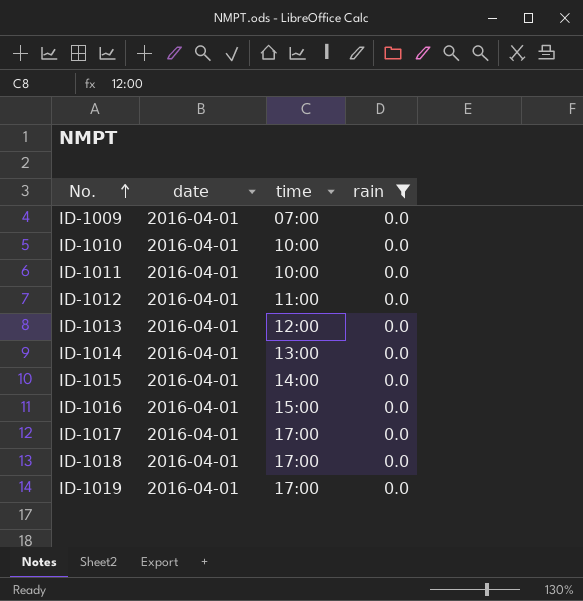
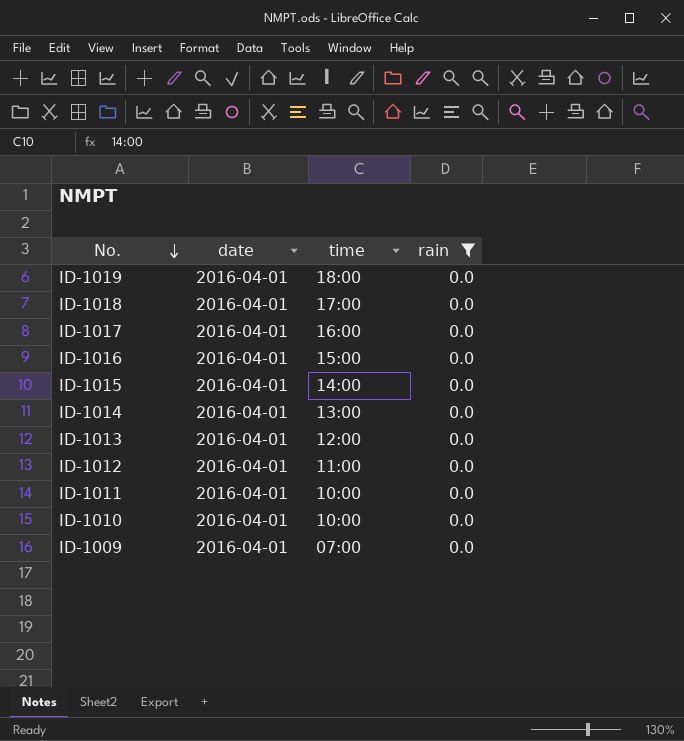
row order: No. ascending -> No. descending
ID-1019 | time: 17:00 -> 18:00
ID-1017 | time: 17:00 -> 16:00

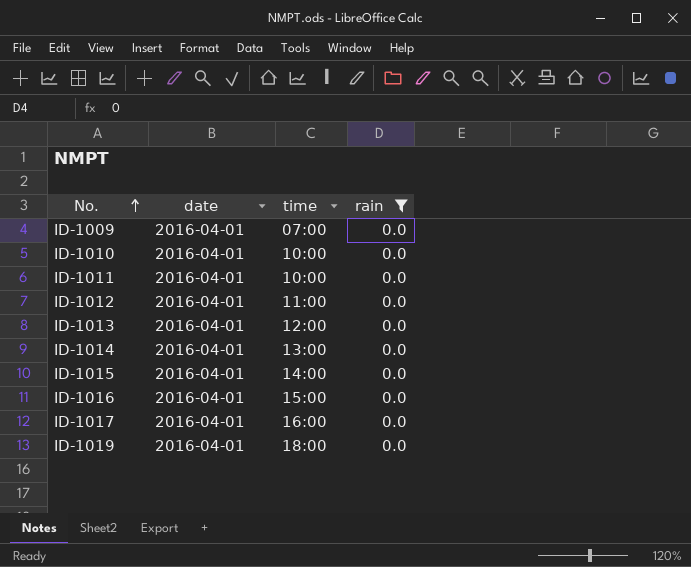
row order: No. descending -> No. ascending
row ID-1018: 2016-04-01 | 17:00 | 0.0 -> none

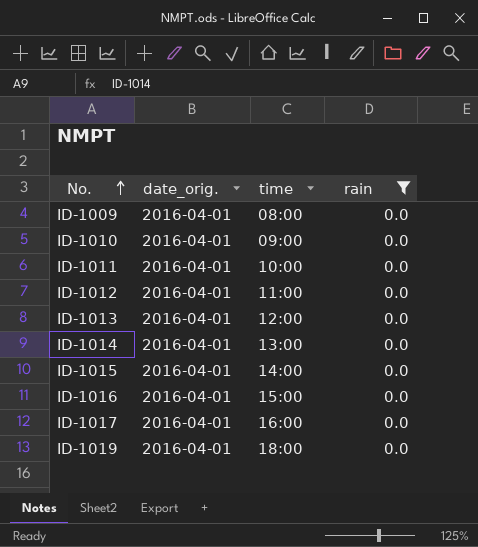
column name: date -> date_orig.
ID-1009 | time: 07:00 -> 08:00
ID-1010 | time: 10:00 -> 09:00

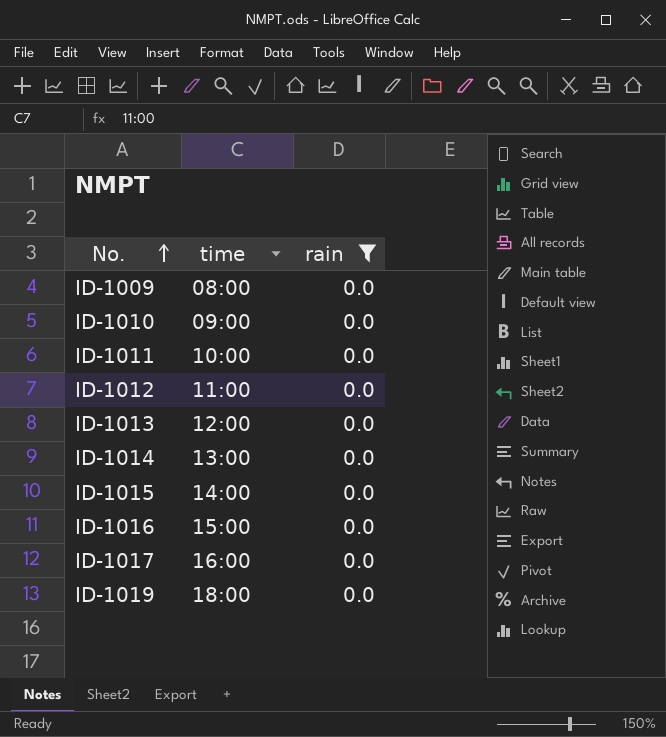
column date_orig. | position: 2 -> none

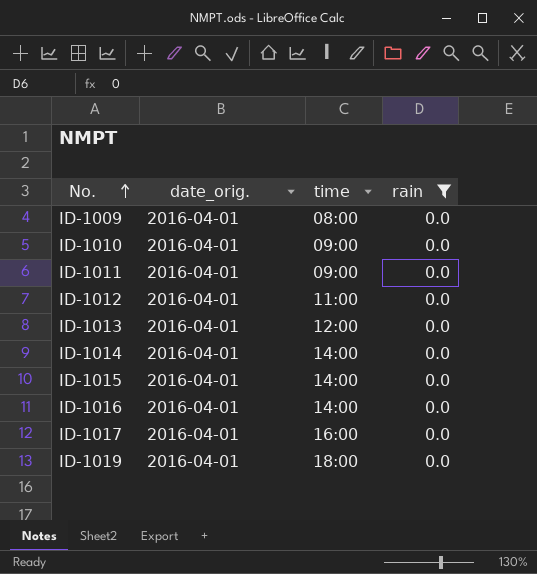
column date_orig. | position: none -> 2
ID-1011 | time: 10:00 -> 09:00
ID-1014 | time: 13:00 -> 14:00
ID-1016 | time: 15:00 -> 14:00

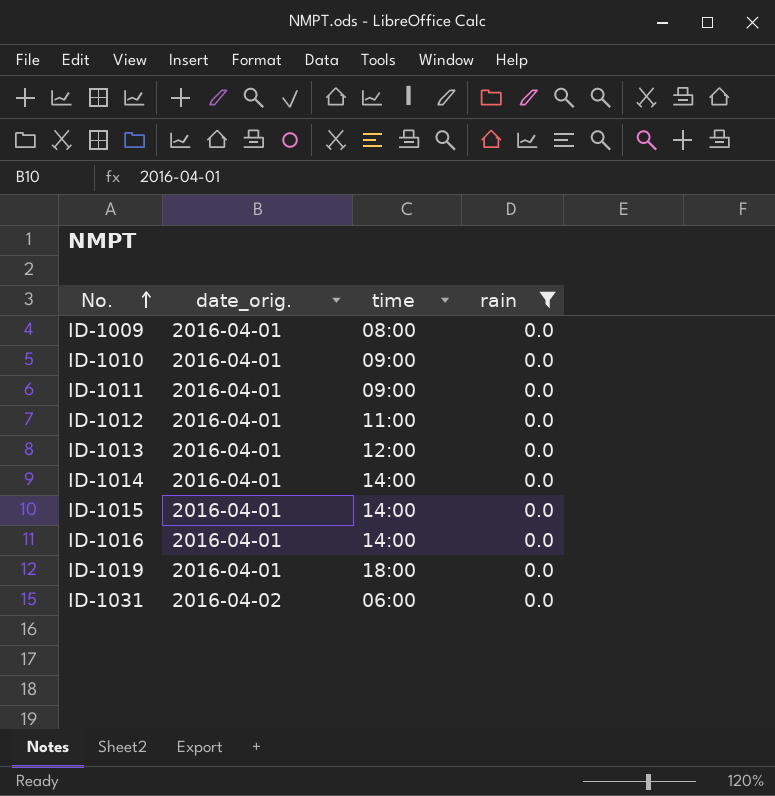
row ID-1017: 2016-04-01 | 16:00 | 0.0 -> none
row ID-1031: none -> 2016-04-02 | 06:00 | 0.0

